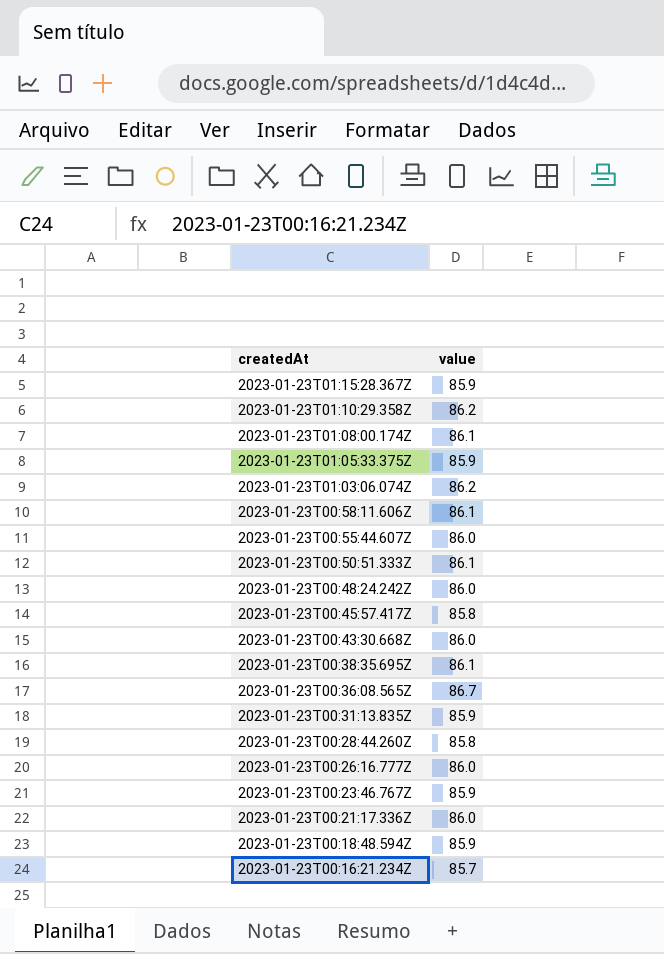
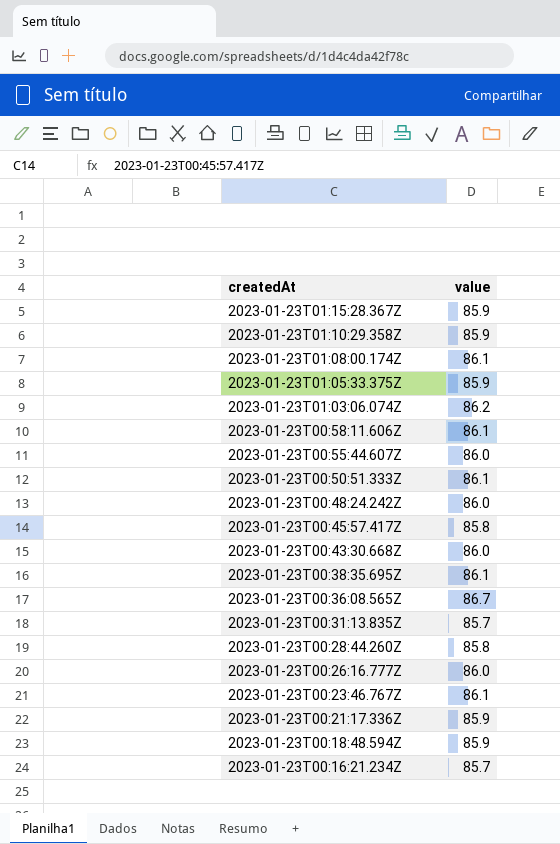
2023-01-23T01:10:29.358Z | value: 86.2 -> 85.9
2023-01-23T00:31:13.835Z | value: 85.9 -> 85.7
2023-01-23T00:23:46.767Z | value: 85.9 -> 86.1
2023-01-23T00:21:17.336Z | value: 86.0 -> 85.9

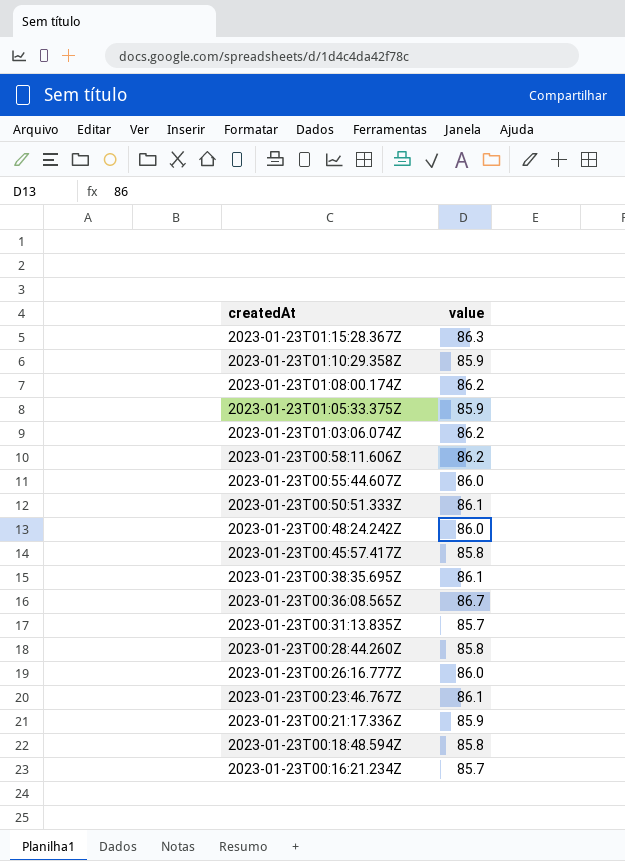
row 2023-01-23T00:43:30.668Z: 86.0 -> none
2023-01-23T01:15:28.367Z | value: 85.9 -> 86.3
2023-01-23T01:08:00.174Z | value: 86.1 -> 86.2
2023-01-23T00:58:11.606Z | value: 86.1 -> 86.2
2023-01-23T00:18:48.594Z | value: 85.9 -> 85.8

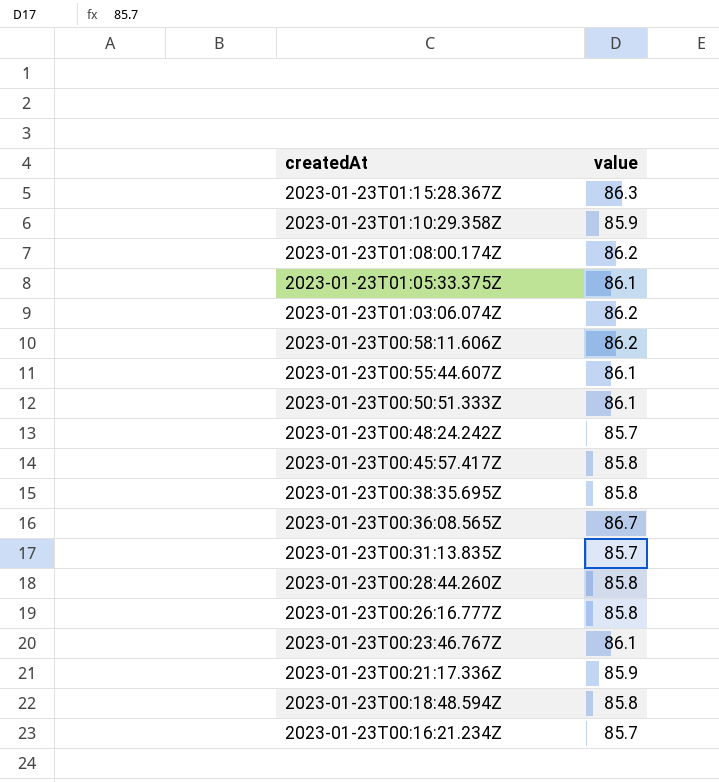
2023-01-23T01:05:33.375Z | value: 85.9 -> 86.1
2023-01-23T00:55:44.607Z | value: 86.0 -> 86.1
2023-01-23T00:48:24.242Z | value: 86.0 -> 85.7
2023-01-23T00:38:35.695Z | value: 86.1 -> 85.8
2023-01-23T00:26:16.777Z | value: 86.0 -> 85.8

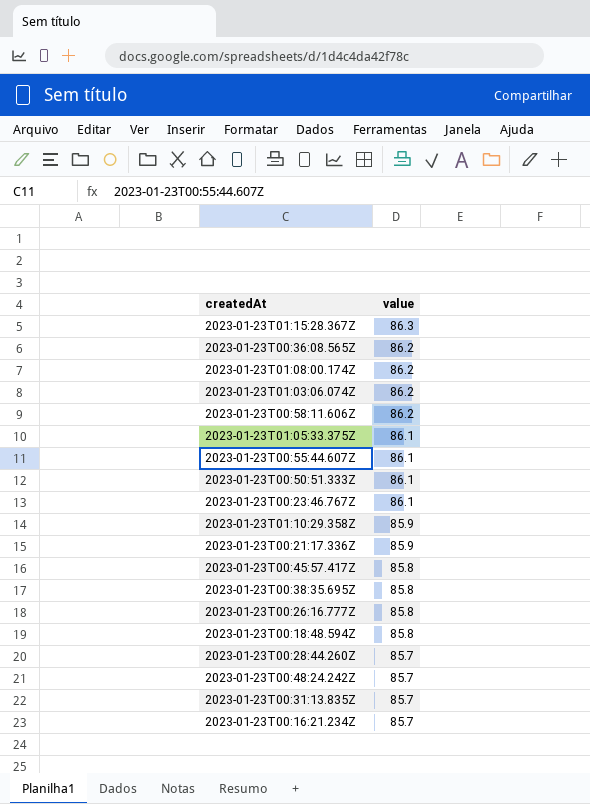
row order: createdAt descending -> value descending
2023-01-23T00:36:08.565Z | value: 86.7 -> 86.2
2023-01-23T00:28:44.260Z | value: 85.8 -> 85.7

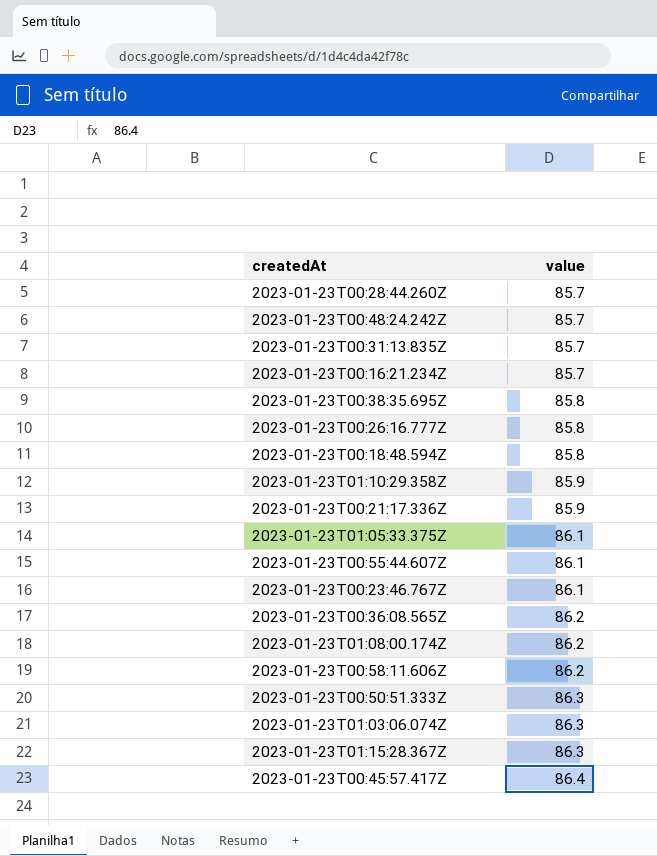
row order: value descending -> value ascending
2023-01-23T00:50:51.333Z | value: 86.1 -> 86.3
2023-01-23T01:03:06.074Z | value: 86.2 -> 86.3
2023-01-23T00:45:57.417Z | value: 85.8 -> 86.4

